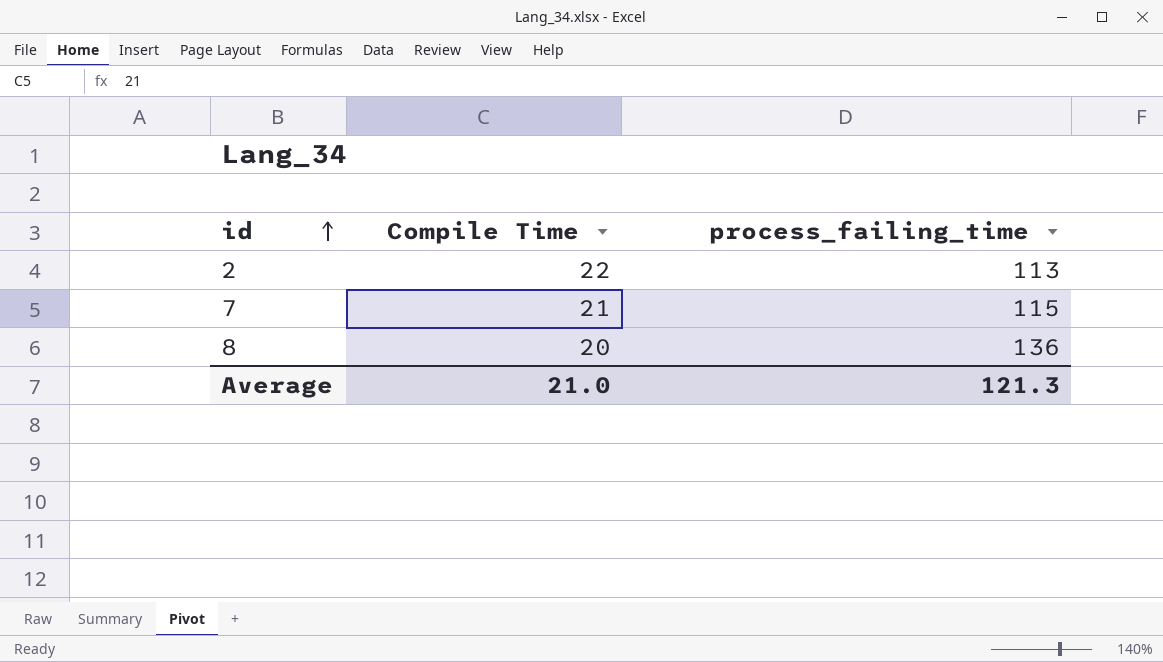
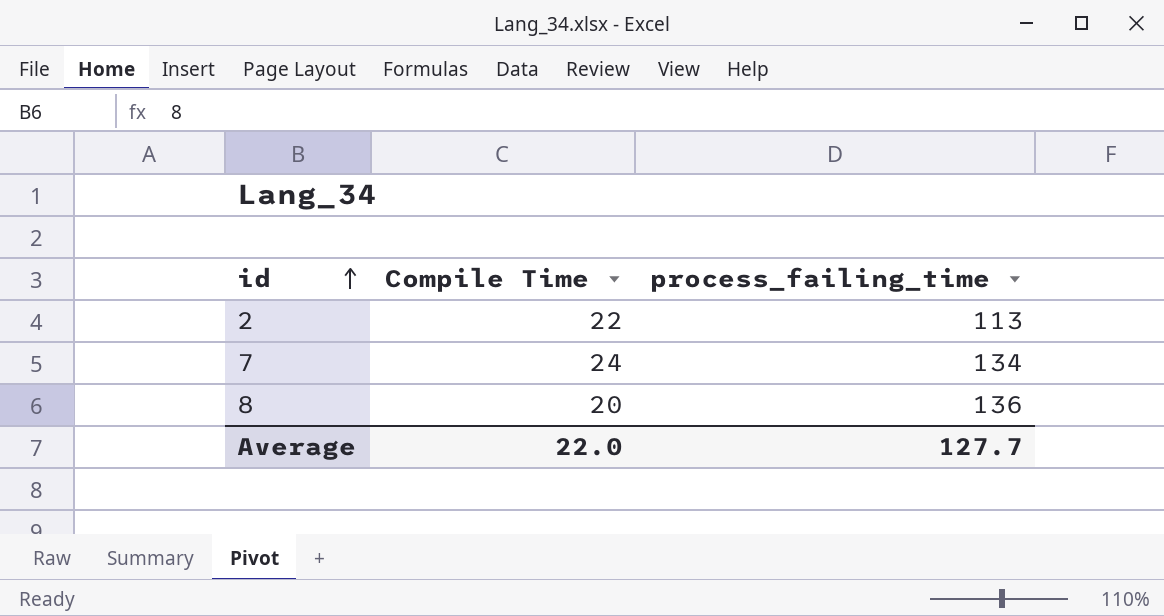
7 | Compile Time: 21 -> 24
7 | process_failing_time: 115 -> 134
Average | Compile Time: 21.0 -> 22.0
Average | process_failing_time: 121.3 -> 127.7

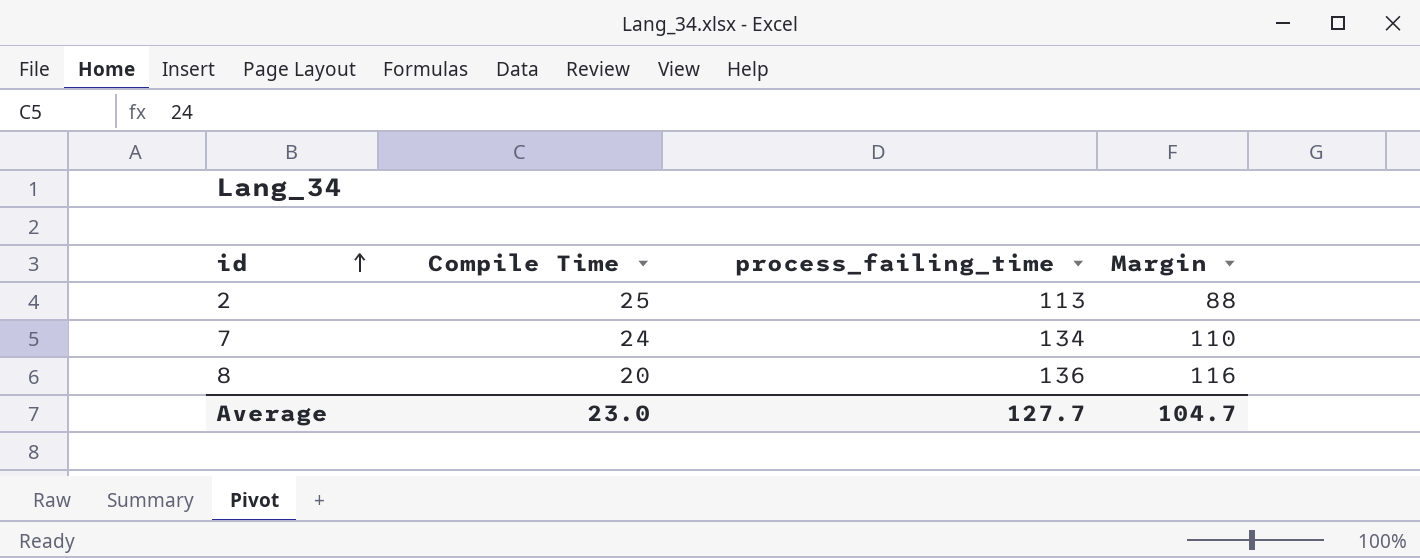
column Margin | formula: none -> [process_failing_time] - [Compile Time]
2 | Compile Time: 22 -> 25
Average | Compile Time: 22.0 -> 23.0

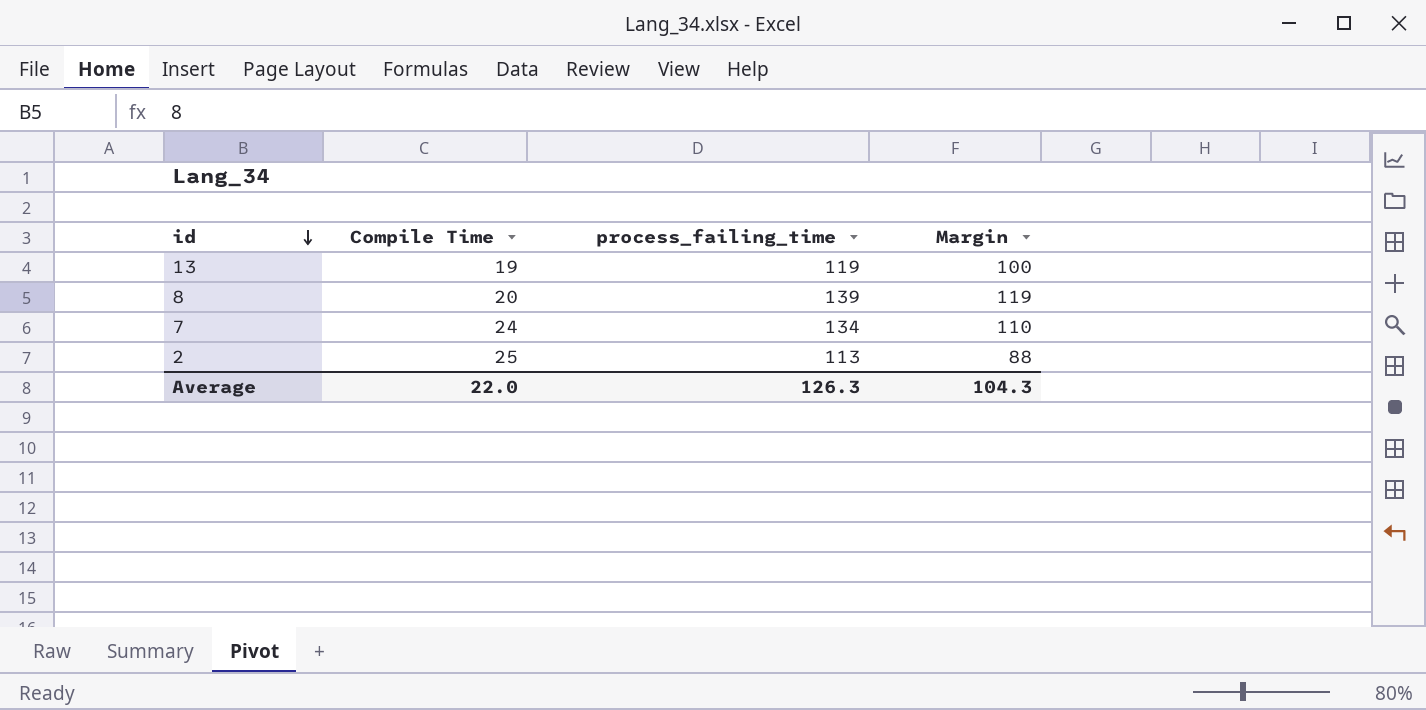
row order: id ascending -> id descending
row 13: none -> 19 | 119 | 100
8 | process_failing_time: 136 -> 139
8 | Margin: 116 -> 119
Average | Compile Time: 23.0 -> 22.0
Average | process_failing_time: 127.7 -> 126.3
Average | Margin: 104.7 -> 104.3

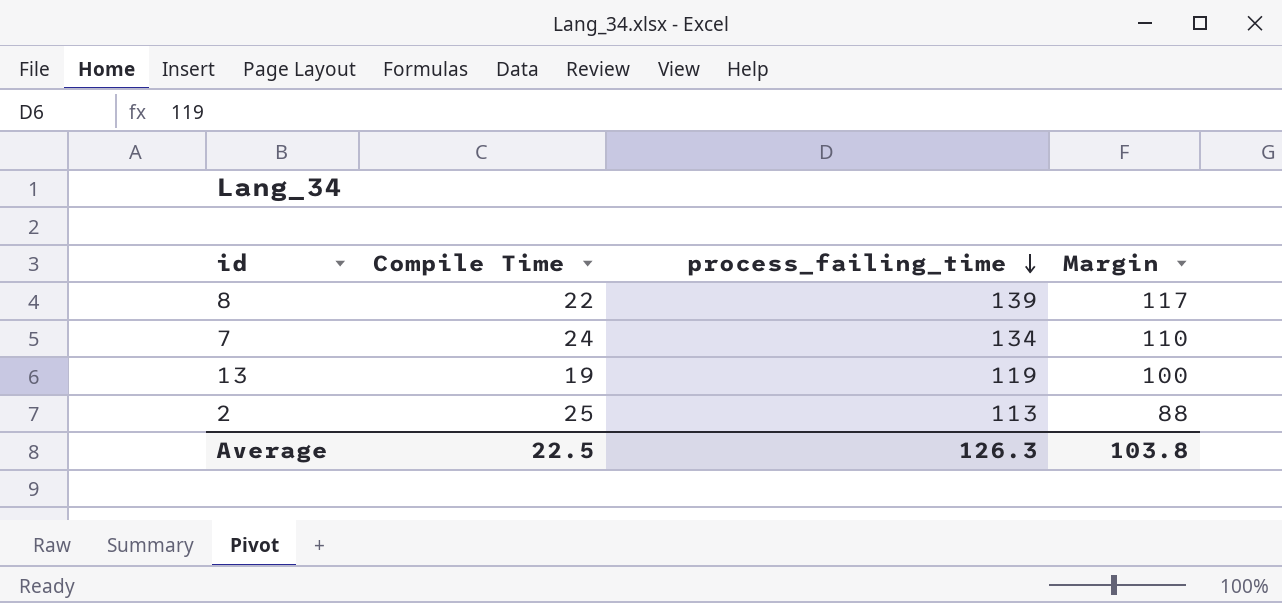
row order: id descending -> process_failing_time descending
8 | Compile Time: 20 -> 22
8 | Margin: 119 -> 117
Average | Compile Time: 22.0 -> 22.5
Average | Margin: 104.3 -> 103.8

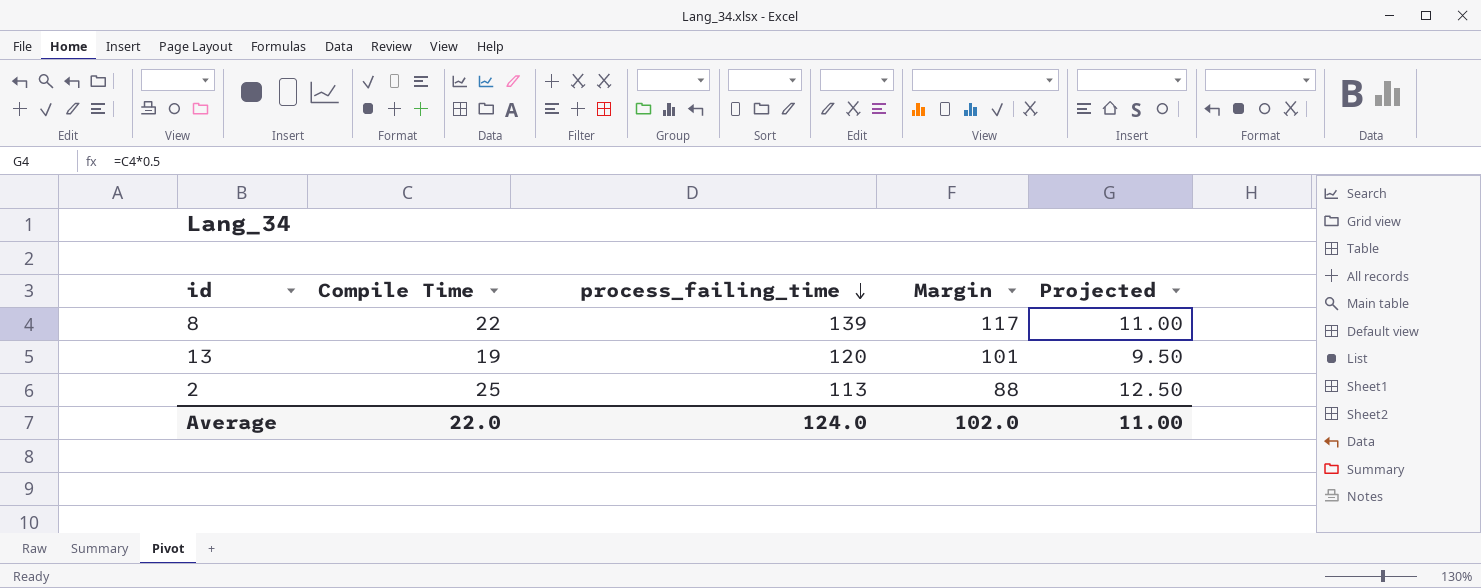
column Projected | formula: none -> [Compile Time] * 0.5
row 7: 24 | 134 | 110 -> none
13 | process_failing_time: 119 -> 120
13 | Margin: 100 -> 101
Average | Compile Time: 22.5 -> 22.0
Average | process_failing_time: 126.3 -> 124.0
Average | Margin: 103.8 -> 102.0

